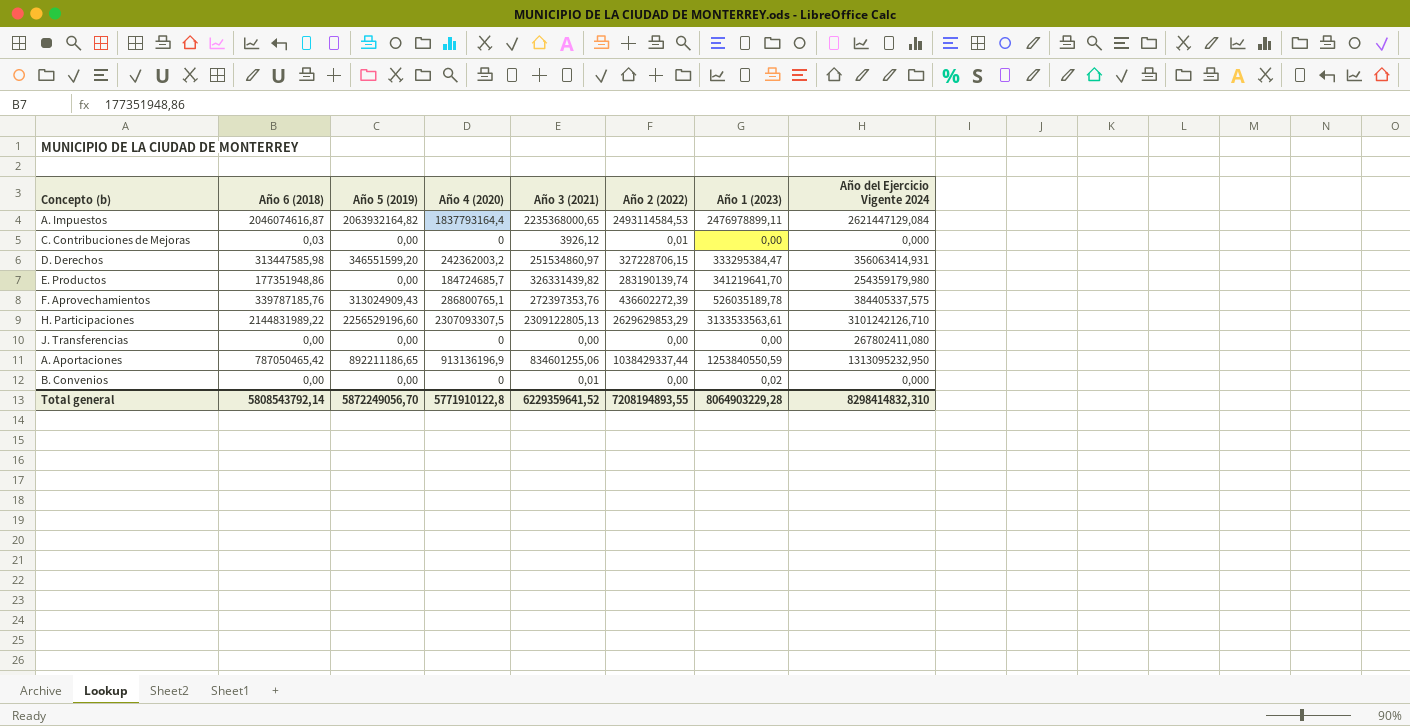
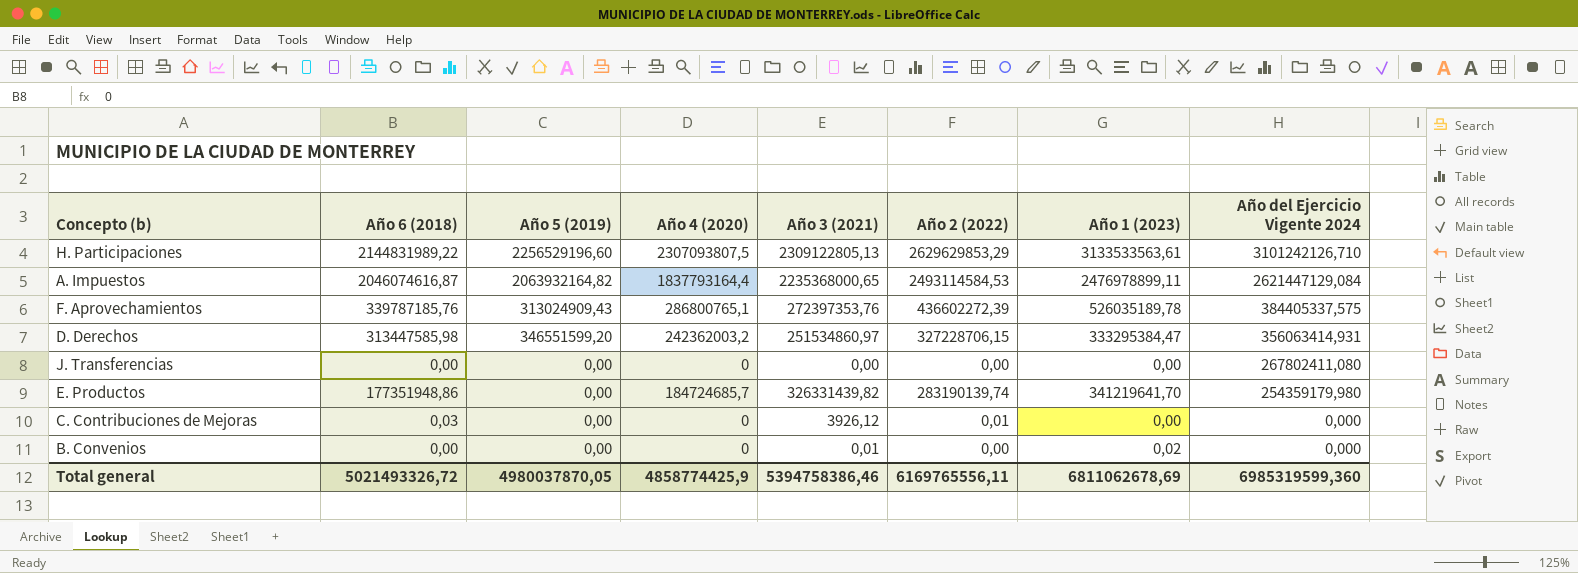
row order: none -> Año del Ejercicio Vigente 2024 descending
row A. Aportaciones: 787050465,42 | 892211186,65 | 913136196,9 | 834601255,06 | 1038429337,44 | 1253840550,59 | 1313095232,950 -> none
H. Participaciones | Año 4 (2020): 2307093307,5 -> 2307093807,5
Total general | Año 6 (2018): 5808543792,14 -> 5021493326,72
Total general | Año 5 (2019): 5872249056,70 -> 4980037870,05
Total general | Año 4 (2020): 5771910122,8 -> 4858774425,9
Total general | Año 3 (2021): 6229359641,52 -> 5394758386,46
Total general | Año 2 (2022): 7208194893,55 -> 6169765556,11
Total general | Año 1 (2023): 8064903229,28 -> 6811062678,69
Total general | Año del Ejercicio Vigente 2024: 8298414832,310 -> 6985319599,360

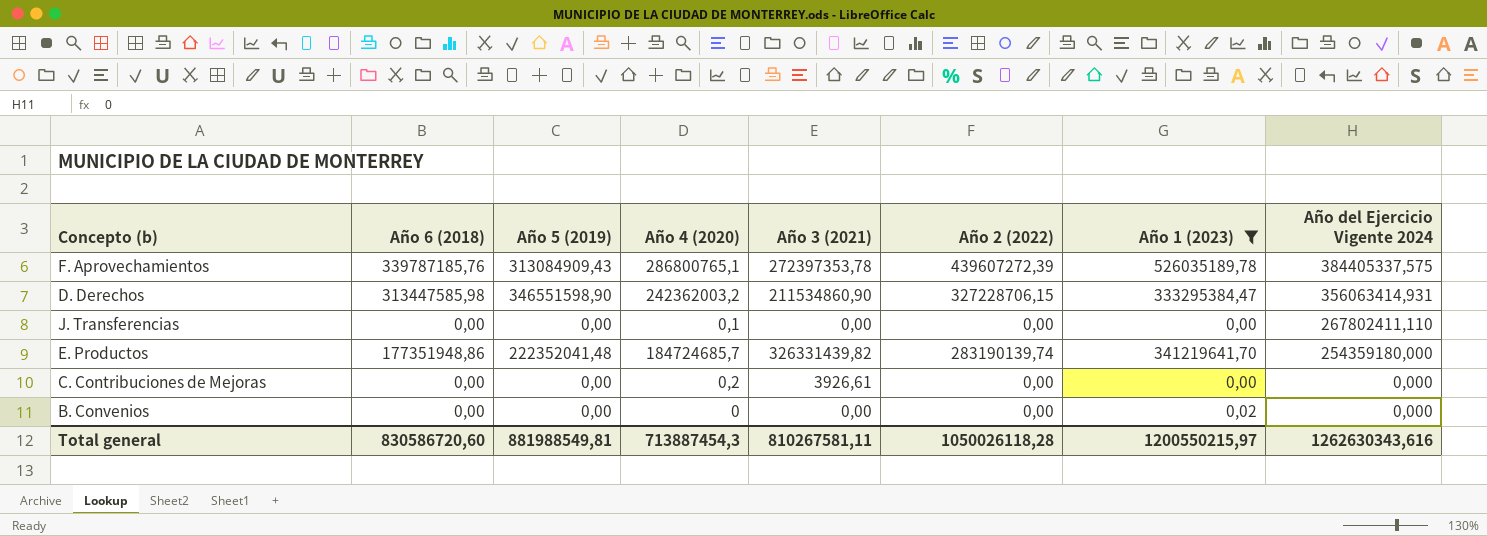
filter: none -> Año 1 (2023) <= 526035189,78
F. Aprovechamientos | Año 5 (2019): 313024909,43 -> 313084909,43
F. Aprovechamientos | Año 3 (2021): 272397353,76 -> 272397353,78
F. Aprovechamientos | Año 2 (2022): 436602272,39 -> 439607272,39
D. Derechos | Año 5 (2019): 346551599,20 -> 346551598,90
D. Derechos | Año 3 (2021): 251534860,97 -> 211534860,90
J. Transferencias | Año 4 (2020): 0 -> 0,1
J. Transferencias | Año del Ejercicio Vigente 2024: 267802411,080 -> 267802411,110
E. Productos | Año 5 (2019): 0,00 -> 222352041,48
E. Productos | Año del Ejercicio Vigente 2024: 254359179,980 -> 254359180,000
C. Contribuciones de Mejoras | Año 6 (2018): 0,03 -> 0,00
C. Contribuciones de Mejoras | Año 4 (2020): 0 -> 0,2
C. Contribuciones de Mejoras | Año 3 (2021): 3926,12 -> 3926,61
C. Contribuciones de Mejoras | Año 2 (2022): 0,01 -> 0,00
B. Convenios | Año 3 (2021): 0,01 -> 0,00
Total general | Año 6 (2018): 5021493326,72 -> 830586720,60
Total general | Año 5 (2019): 4980037870,05 -> 881988549,81
Total general | Año 4 (2020): 4858774425,9 -> 713887454,3
Total general | Año 3 (2021): 5394758386,46 -> 810267581,11
Total general | Año 2 (2022): 6169765556,11 -> 1050026118,28
Total general | Año 1 (2023): 6811062678,69 -> 1200550215,97
Total general | Año del Ejercicio Vigente 2024: 6985319599,360 -> 1262630343,616

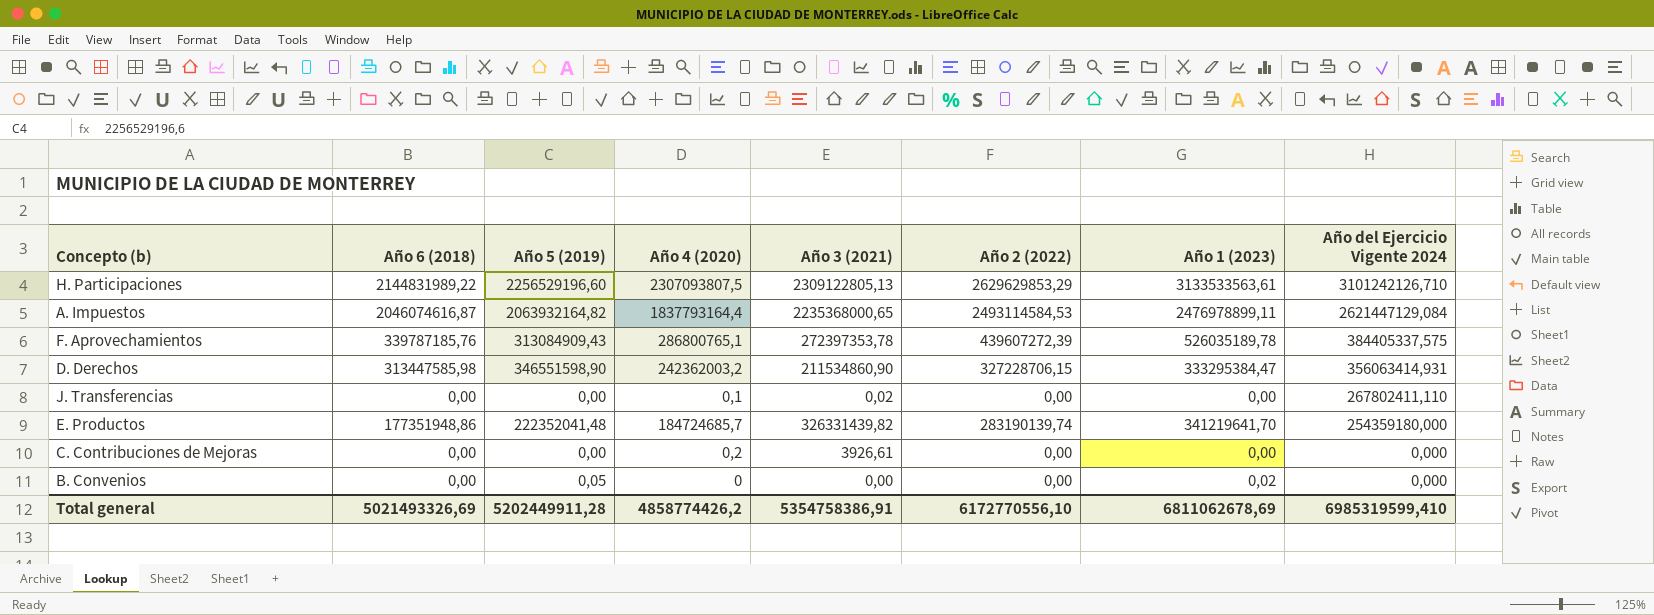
filter: Año 1 (2023) <= 526035189,78 -> none
J. Transferencias | Año 3 (2021): 0,00 -> 0,02
B. Convenios | Año 5 (2019): 0,00 -> 0,05
Total general | Año 6 (2018): 830586720,60 -> 5021493326,69
Total general | Año 5 (2019): 881988549,81 -> 5202449911,28
Total general | Año 4 (2020): 713887454,3 -> 4858774426,2
Total general | Año 3 (2021): 810267581,11 -> 5354758386,91
Total general | Año 2 (2022): 1050026118,28 -> 6172770556,10
Total general | Año 1 (2023): 1200550215,97 -> 6811062678,69
Total general | Año del Ejercicio Vigente 2024: 1262630343,616 -> 6985319599,410

